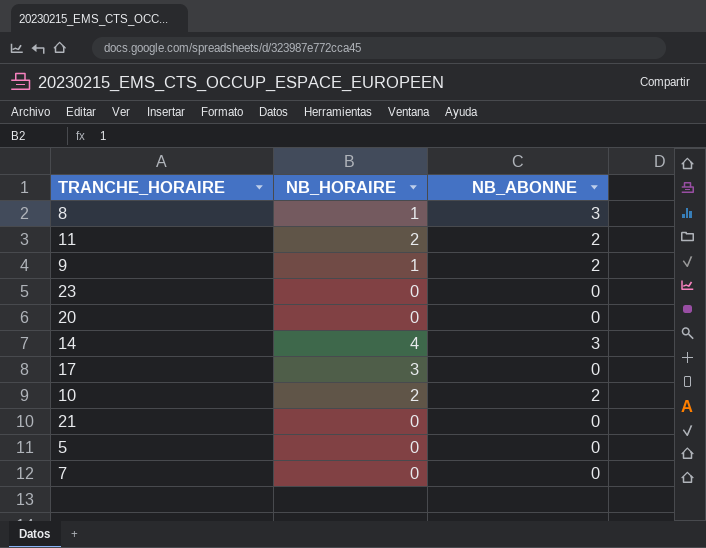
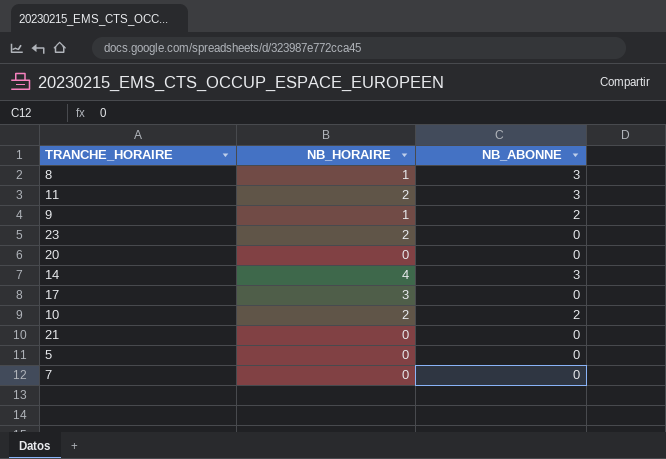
11 | NB_ABONNE: 2 -> 3
23 | NB_HORAIRE: 0 -> 2

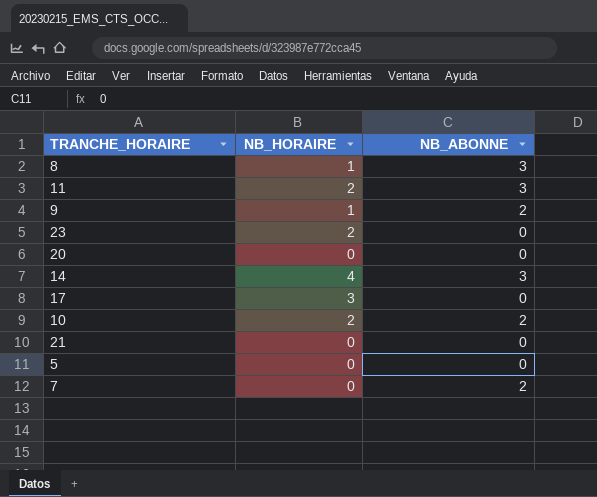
7 | NB_ABONNE: 0 -> 2

